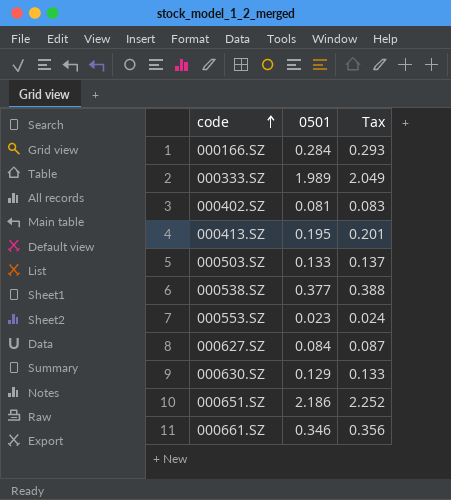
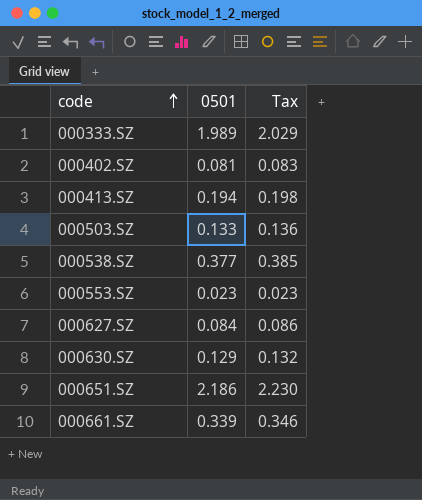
column Tax | formula: [0501] * 1.03 -> [0501] * 1.02
row 000166.SZ: 0.284 | 0.293 -> none
000413.SZ | 0501: 0.195 -> 0.194
000661.SZ | 0501: 0.346 -> 0.339

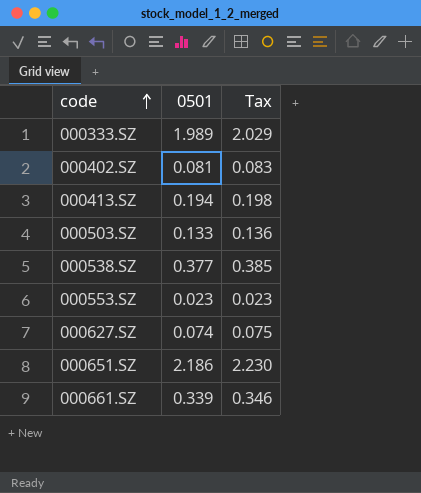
row 000630.SZ: 0.129 | 0.132 -> none
000627.SZ | 0501: 0.084 -> 0.074
000627.SZ | Tax: 0.086 -> 0.075

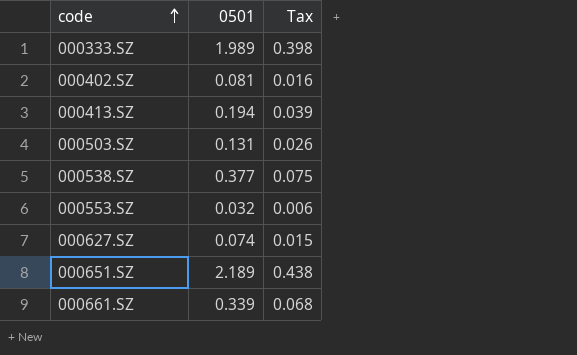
column Tax | formula: [0501] * 1.02 -> [0501] * 0.2
000503.SZ | 0501: 0.133 -> 0.131
000553.SZ | 0501: 0.023 -> 0.032
000651.SZ | 0501: 2.186 -> 2.189

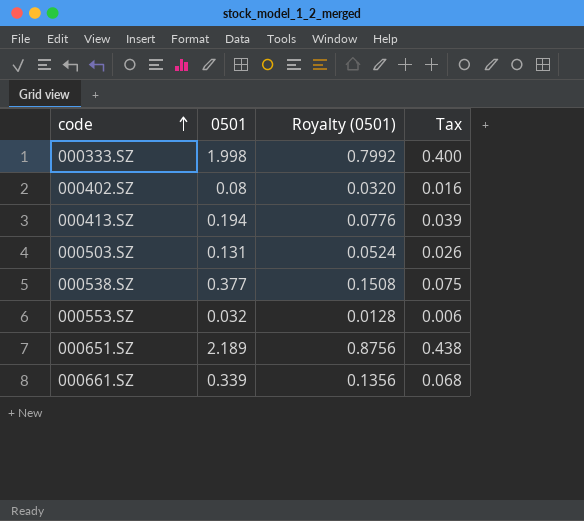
column Royalty (0501) | formula: none -> [0501] * 0.4
row 000627.SZ: 0.074 | 0.015 -> none
000333.SZ | 0501: 1.989 -> 1.998
000333.SZ | Tax: 0.398 -> 0.400
000402.SZ | 0501: 0.081 -> 0.08

